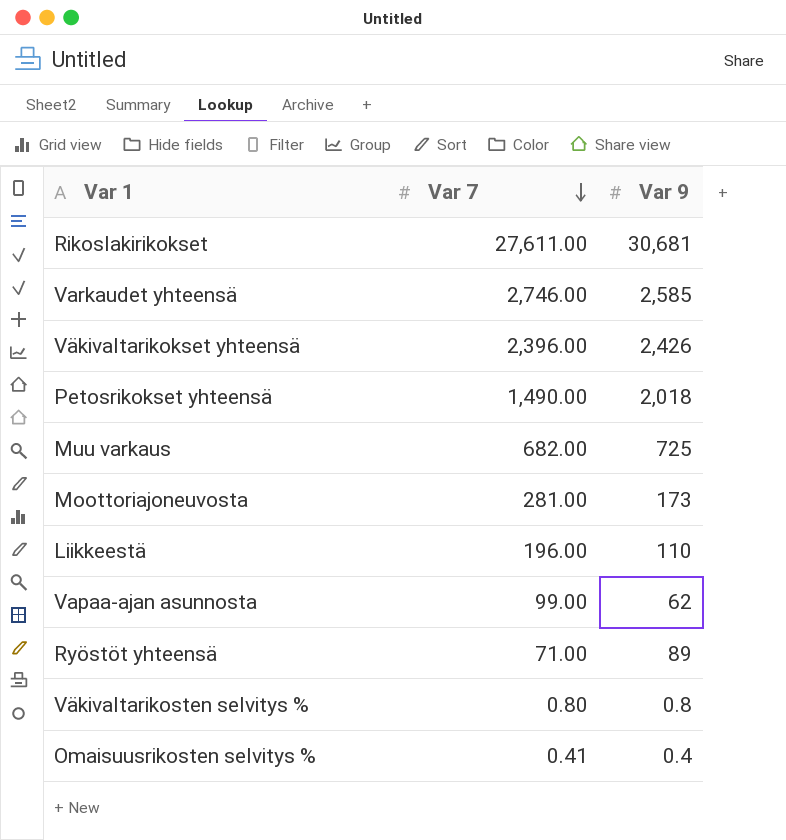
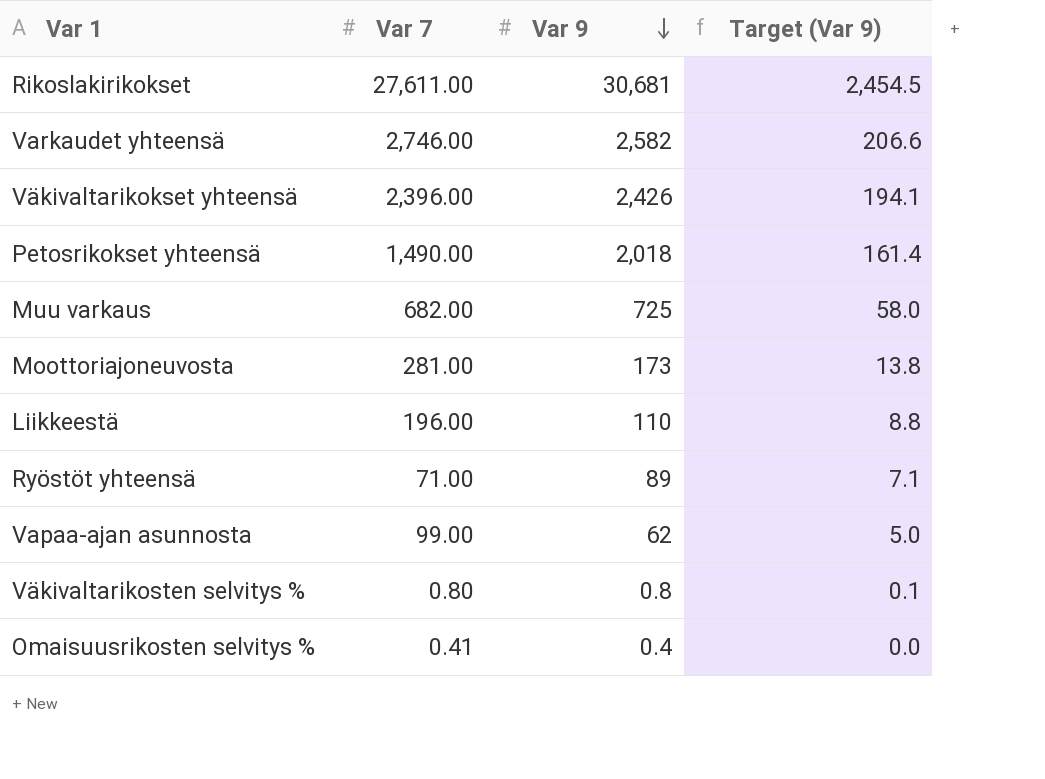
row order: Var 7 descending -> Var 9 descending
column Target (Var 9) | formula: none -> [Var 9] * 0.08
Varkaudet yhteensä | Var 9: 2,585 -> 2,582

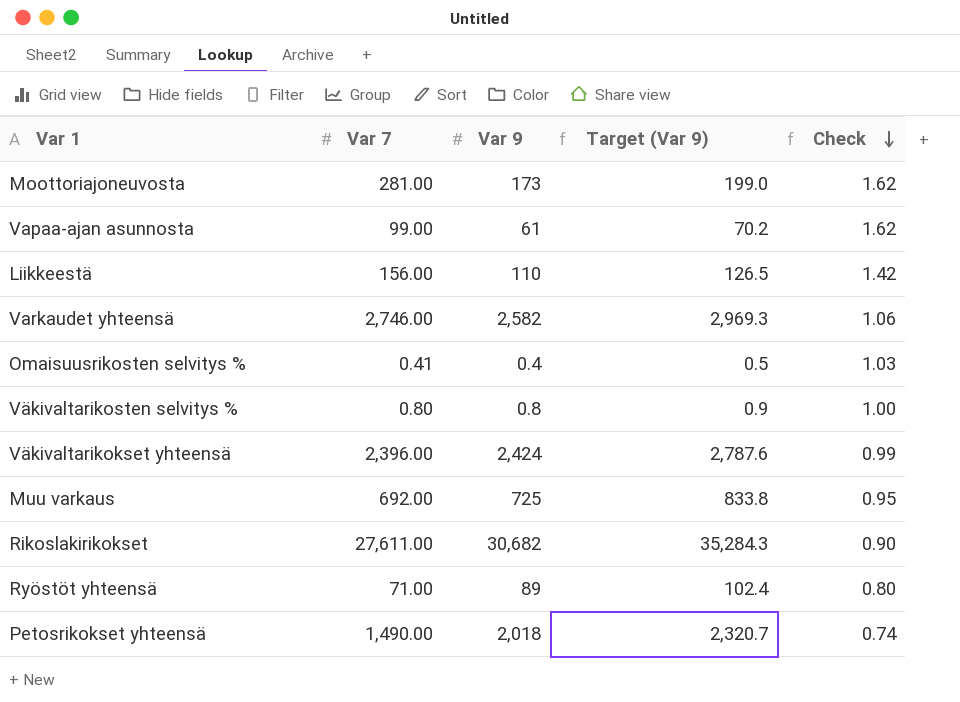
row order: Var 9 descending -> Check descending
column Target (Var 9) | formula: [Var 9] * 0.08 -> [Var 9] * 1.15
column Check | formula: none -> [Var 7] / [Var 9]
Vapaa-ajan asunnosta | Var 9: 62 -> 61
Liikkeestä | Var 7: 196.00 -> 156.00
Väkivaltarikokset yhteensä | Var 9: 2,426 -> 2,424
Muu varkaus | Var 7: 682.00 -> 692.00
Rikoslakirikokset | Var 9: 30,681 -> 30,682

